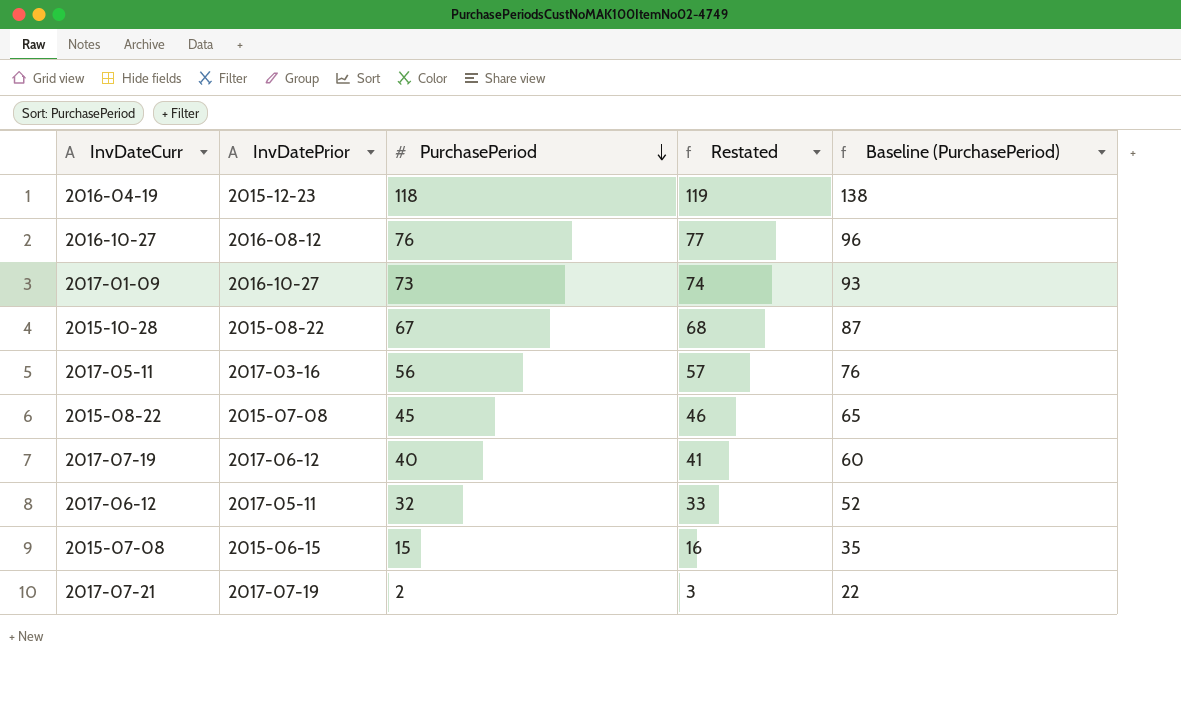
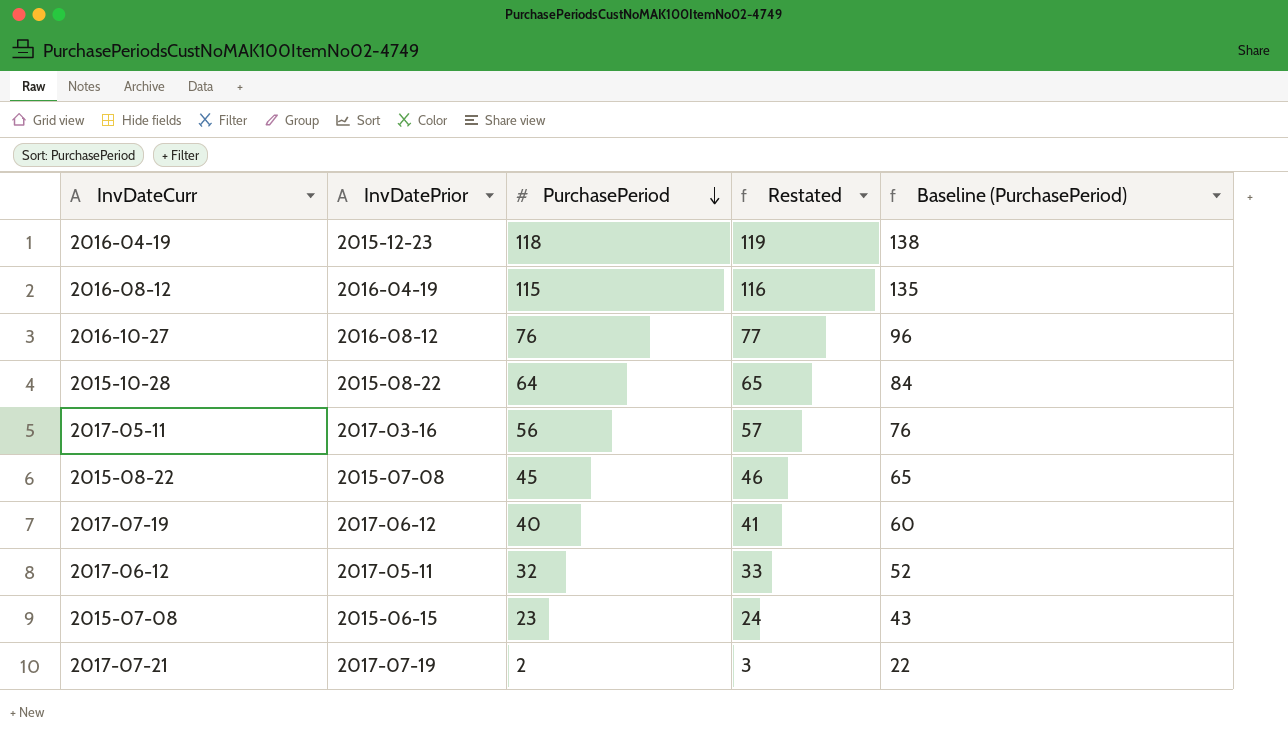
row 2017-01-09: 2016-10-27 | 73 | 74 | 93 -> none
row 2016-08-12: none -> 2016-04-19 | 115 | 116 | 135
2015-10-28 | PurchasePeriod: 67 -> 64
2015-10-28 | Restated: 68 -> 65
2015-10-28 | Baseline (PurchasePeriod): 87 -> 84
2015-07-08 | PurchasePeriod: 15 -> 23
2015-07-08 | Restated: 16 -> 24
2015-07-08 | Baseline (PurchasePeriod): 35 -> 43

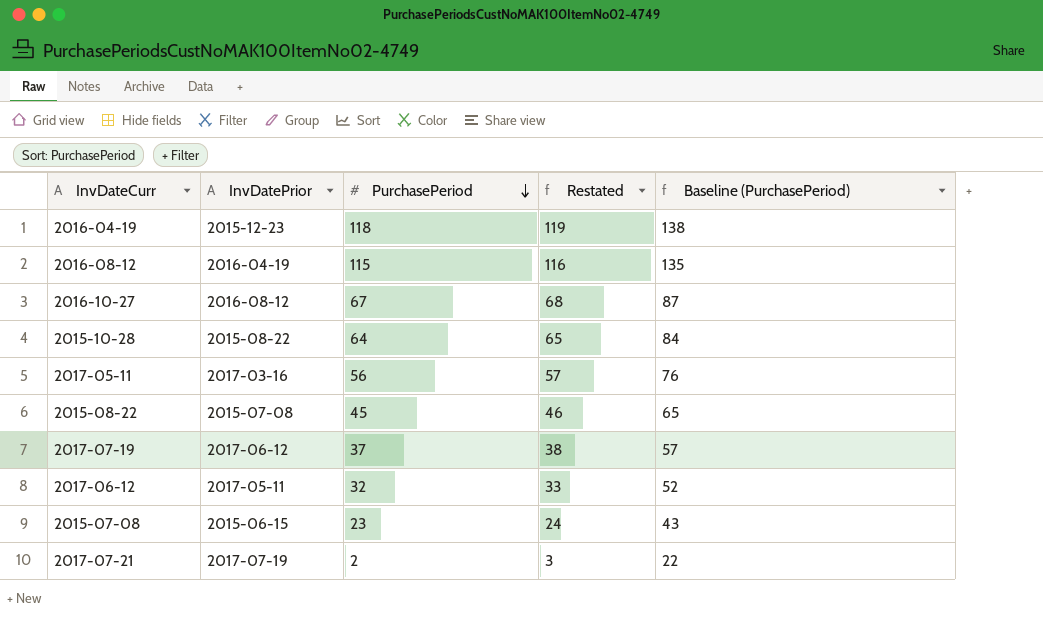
2016-10-27 | PurchasePeriod: 76 -> 67
2016-10-27 | Restated: 77 -> 68
2016-10-27 | Baseline (PurchasePeriod): 96 -> 87
2017-07-19 | PurchasePeriod: 40 -> 37
2017-07-19 | Restated: 41 -> 38
2017-07-19 | Baseline (PurchasePeriod): 60 -> 57

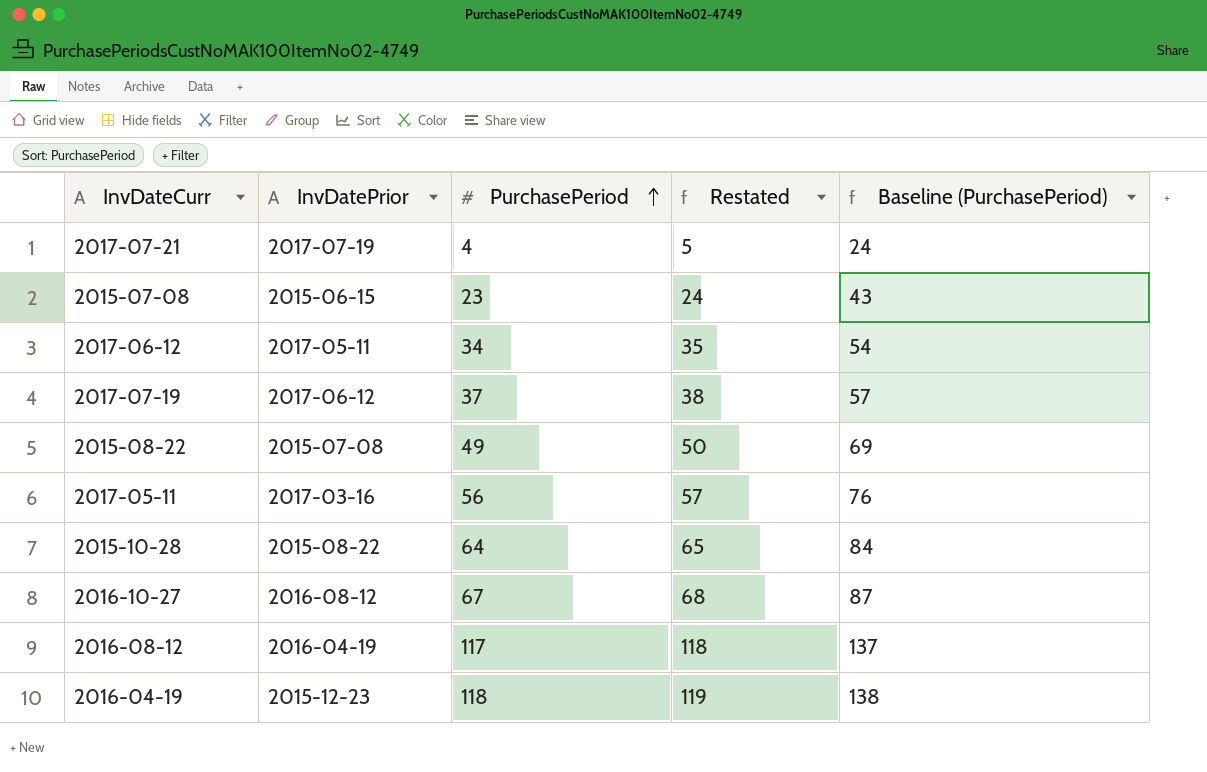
row order: PurchasePeriod descending -> PurchasePeriod ascending
2017-07-21 | PurchasePeriod: 2 -> 4
2017-07-21 | Restated: 3 -> 5
2017-07-21 | Baseline (PurchasePeriod): 22 -> 24
2017-06-12 | PurchasePeriod: 32 -> 34
2017-06-12 | Restated: 33 -> 35
2017-06-12 | Baseline (PurchasePeriod): 52 -> 54
2015-08-22 | PurchasePeriod: 45 -> 49
2015-08-22 | Restated: 46 -> 50
2015-08-22 | Baseline (PurchasePeriod): 65 -> 69
2016-08-12 | PurchasePeriod: 115 -> 117
2016-08-12 | Restated: 116 -> 118
2016-08-12 | Baseline (PurchasePeriod): 135 -> 137

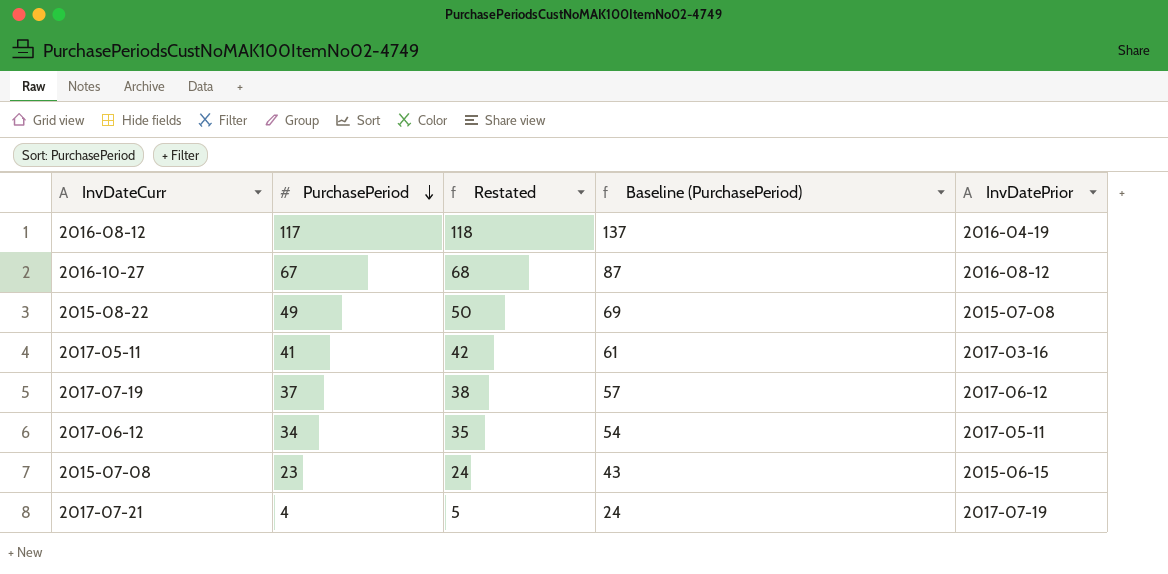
row order: PurchasePeriod ascending -> PurchasePeriod descending
column InvDatePrior | position: 2 -> 5
row 2015-10-28: 2015-08-22 | 64 | 65 | 84 -> none
row 2016-04-19: 2015-12-23 | 118 | 119 | 138 -> none
2017-05-11 | PurchasePeriod: 56 -> 41
2017-05-11 | Restated: 57 -> 42
2017-05-11 | Baseline (PurchasePeriod): 76 -> 61

